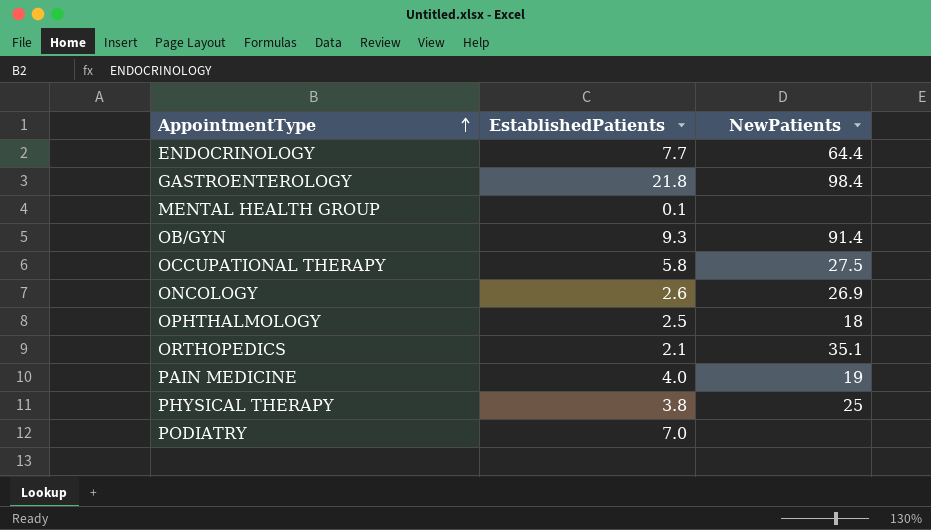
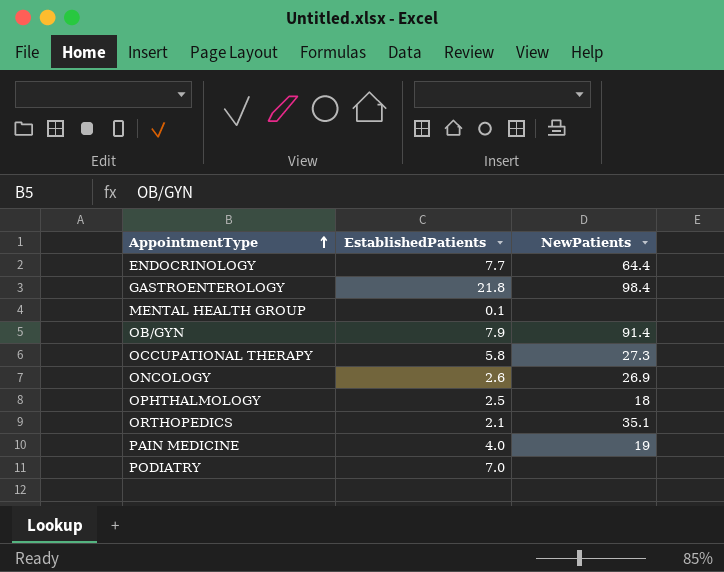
row PHYSICAL THERAPY: 3.8 | 25 -> none
OB/GYN | EstablishedPatients: 9.3 -> 7.9
OCCUPATIONAL THERAPY | NewPatients: 27.5 -> 27.3

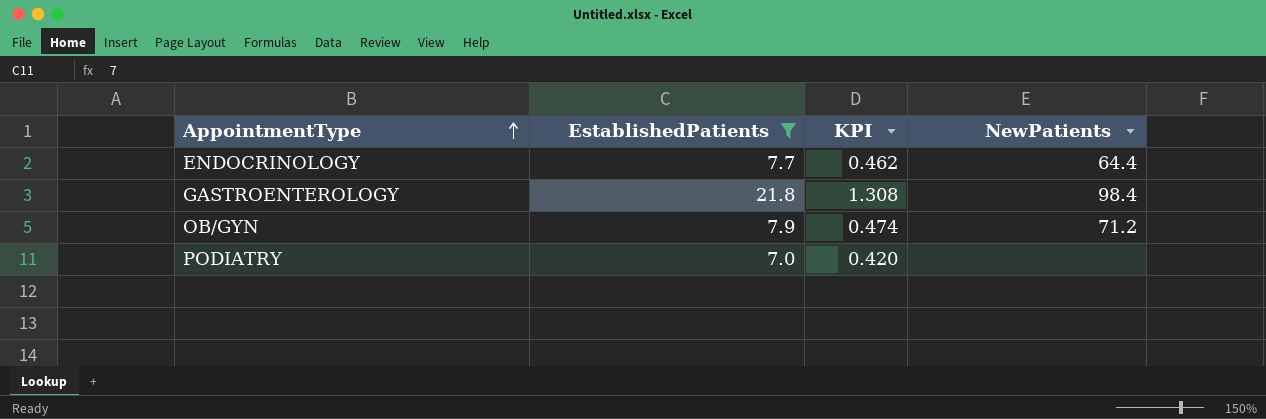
filter: none -> EstablishedPatients >= 7.0
column KPI | formula: none -> [EstablishedPatients] * 0.06
OB/GYN | NewPatients: 91.4 -> 71.2

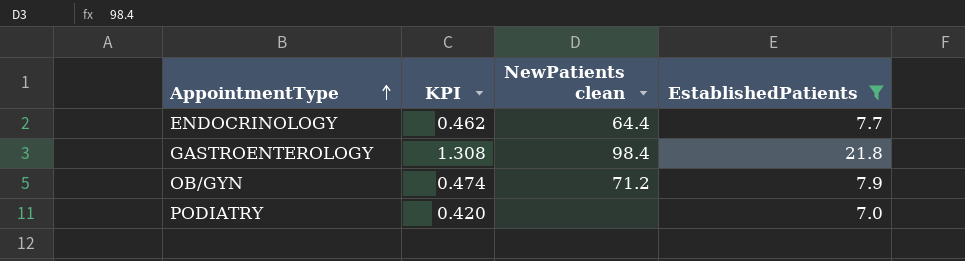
column name: NewPatients -> NewPatients clean
column EstablishedPatients | position: 2 -> 4

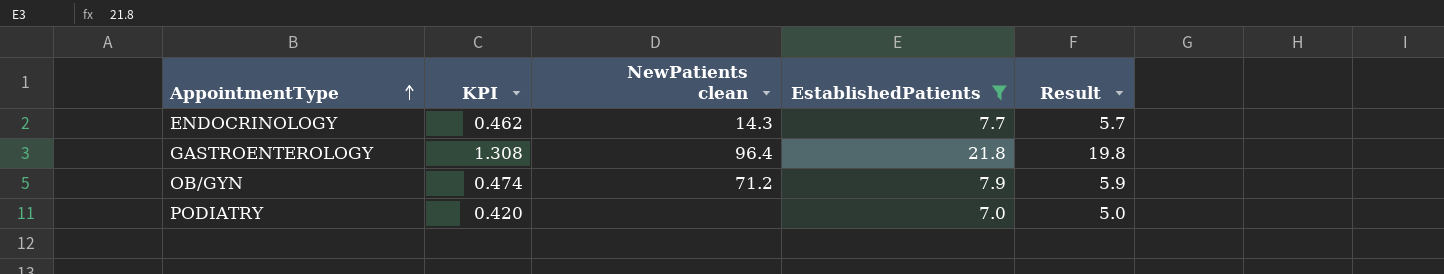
column Result | formula: none -> [EstablishedPatients] - 2
ENDOCRINOLOGY | NewPatients clean: 64.4 -> 14.3
GASTROENTEROLOGY | NewPatients clean: 98.4 -> 96.4

